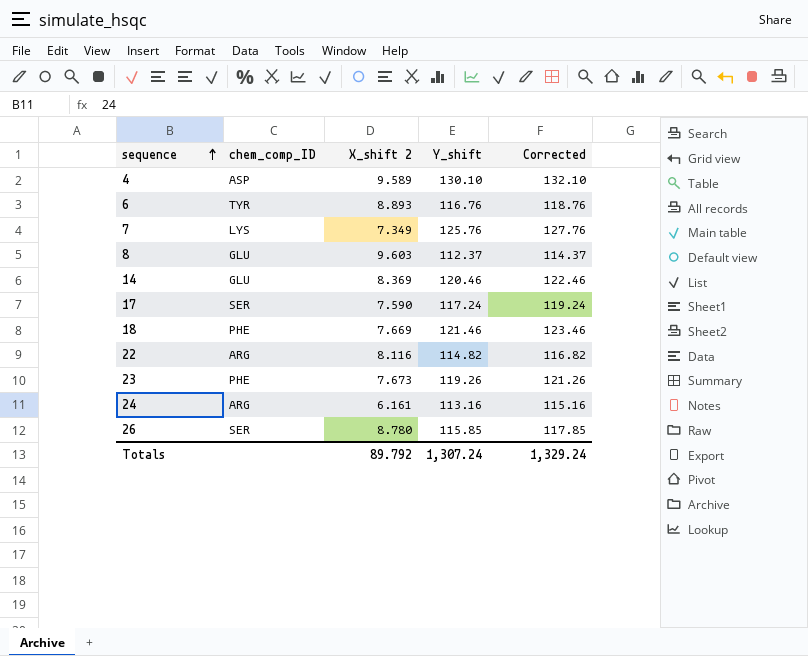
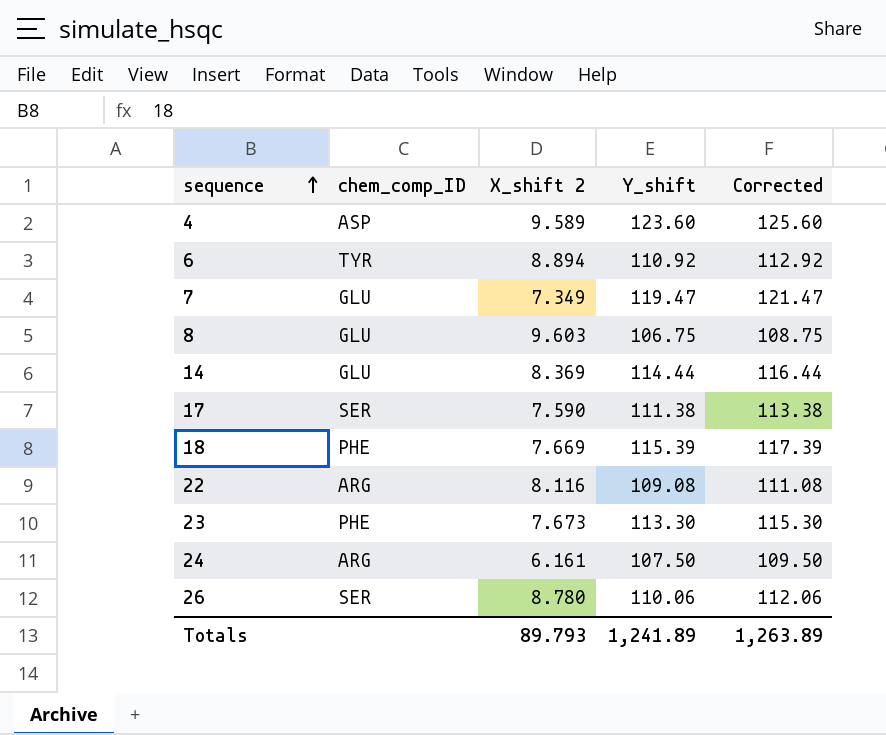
4 | Y_shift: 130.10 -> 123.60
4 | Corrected: 132.10 -> 125.60
6 | X_shift 2: 8.893 -> 8.894
6 | Y_shift: 116.76 -> 110.92
6 | Corrected: 118.76 -> 112.92
7 | chem_comp_ID: LYS -> GLU
7 | Y_shift: 125.76 -> 119.47
7 | Corrected: 127.76 -> 121.47
8 | Y_shift: 112.37 -> 106.75
8 | Corrected: 114.37 -> 108.75
14 | Y_shift: 120.46 -> 114.44
14 | Corrected: 122.46 -> 116.44
17 | Y_shift: 117.24 -> 111.38
17 | Corrected: 119.24 -> 113.38
18 | Y_shift: 121.46 -> 115.39
18 | Corrected: 123.46 -> 117.39
22 | Y_shift: 114.82 -> 109.08
22 | Corrected: 116.82 -> 111.08
23 | Y_shift: 119.26 -> 113.30
23 | Corrected: 121.26 -> 115.30
24 | Y_shift: 113.16 -> 107.50
24 | Corrected: 115.16 -> 109.50
26 | Y_shift: 115.85 -> 110.06
26 | Corrected: 117.85 -> 112.06
Totals | X_shift 2: 89.792 -> 89.793
Totals | Y_shift: 1,307.24 -> 1,241.89
Totals | Corrected: 1,329.24 -> 1,263.89

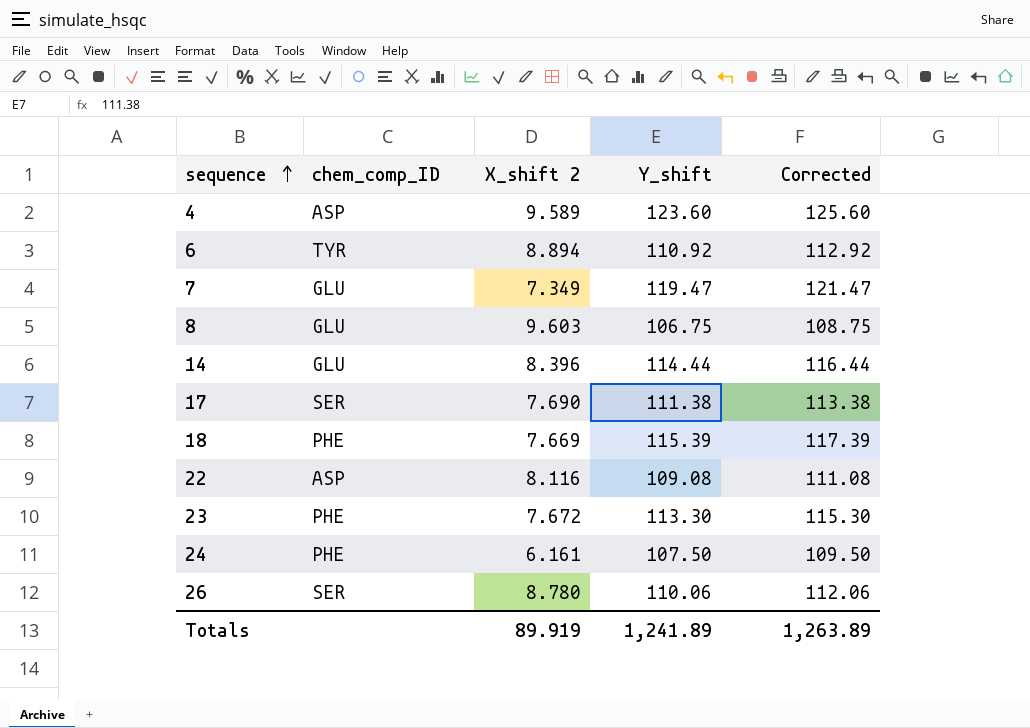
14 | X_shift 2: 8.369 -> 8.396
17 | X_shift 2: 7.590 -> 7.690
22 | chem_comp_ID: ARG -> ASP
23 | X_shift 2: 7.673 -> 7.672
24 | chem_comp_ID: ARG -> PHE
Totals | X_shift 2: 89.793 -> 89.919

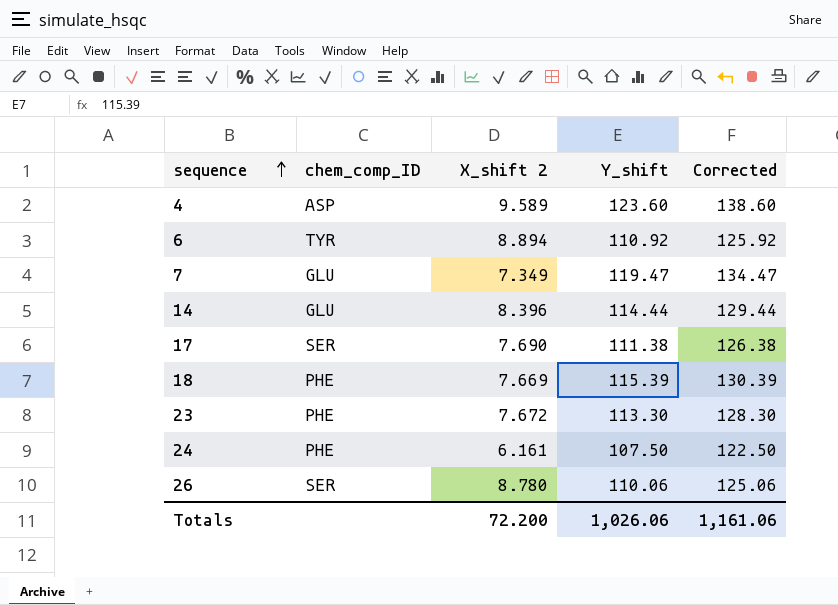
column Corrected | formula: [Y_shift] + 2 -> [Y_shift] + 15
row 8: GLU | 9.603 | 106.75 | 108.75 -> none
row 22: ASP | 8.116 | 109.08 | 111.08 -> none
Totals | X_shift 2: 89.919 -> 72.200
Totals | Y_shift: 1,241.89 -> 1,026.06
Totals | Corrected: 1,263.89 -> 1,161.06

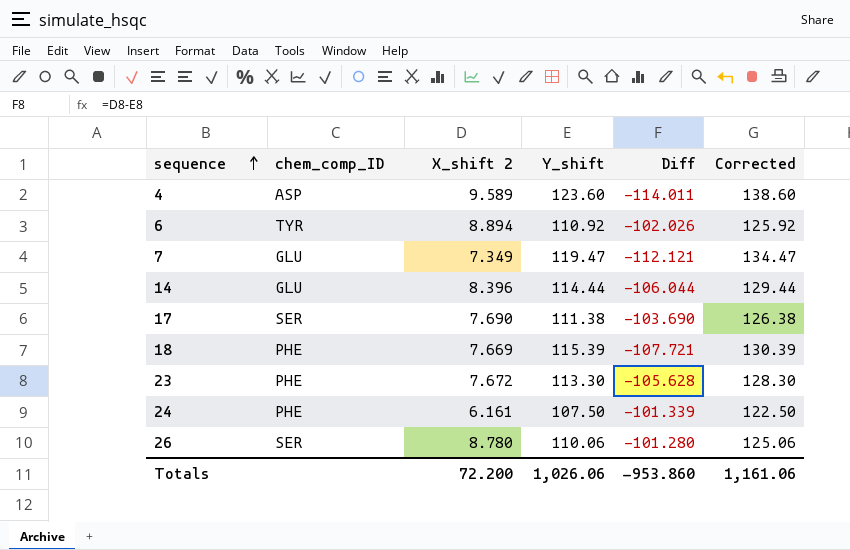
column Diff | formula: none -> [X_shift 2] - [Y_shift]

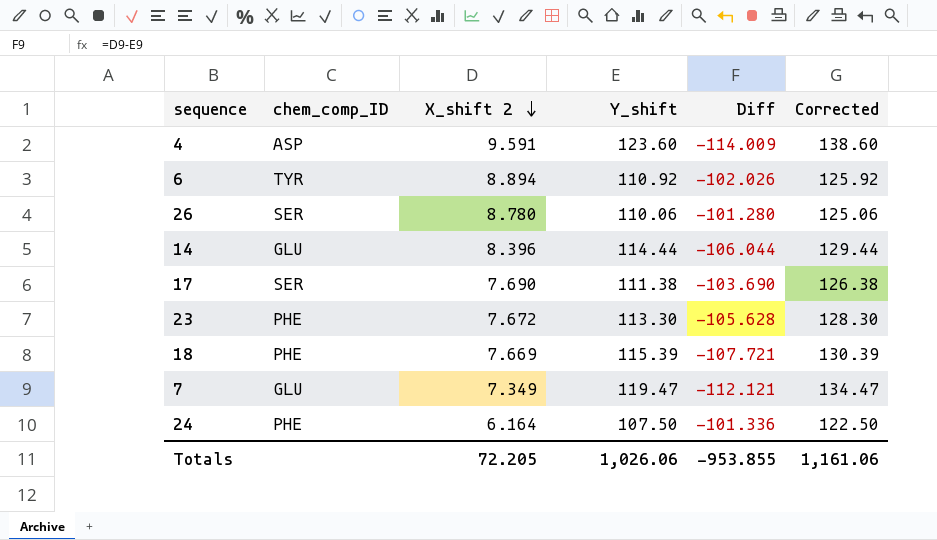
row order: sequence ascending -> X_shift 2 descending
4 | X_shift 2: 9.589 -> 9.591
4 | Diff: -114.011 -> -114.009
24 | X_shift 2: 6.161 -> 6.164
24 | Diff: -101.339 -> -101.336
Totals | X_shift 2: 72.200 -> 72.205
Totals | Diff: -953.860 -> -953.855

